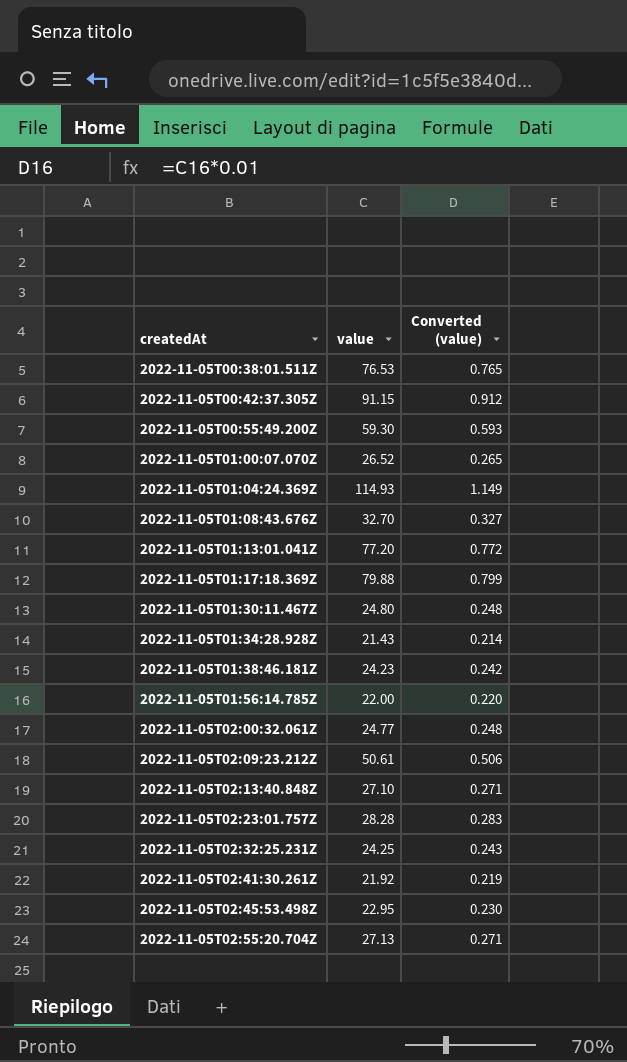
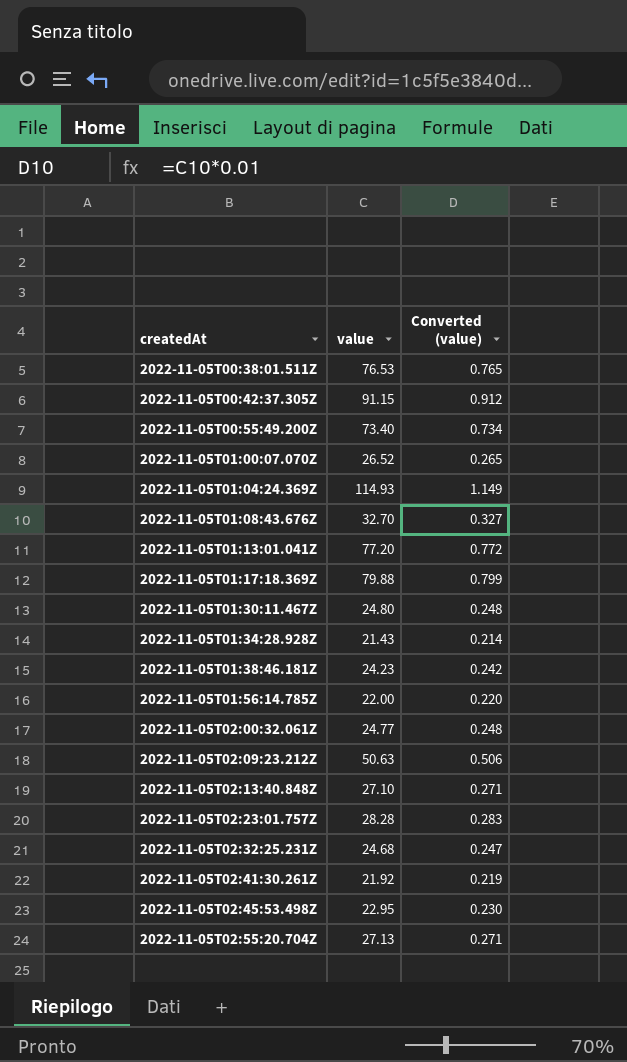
2022-11-05T00:55:49.200Z | value: 59.30 -> 73.40
2022-11-05T00:55:49.200Z | Converted (value): 0.593 -> 0.734
2022-11-05T02:09:23.212Z | value: 50.61 -> 50.63
2022-11-05T02:32:25.231Z | value: 24.25 -> 24.68
2022-11-05T02:32:25.231Z | Converted (value): 0.243 -> 0.247

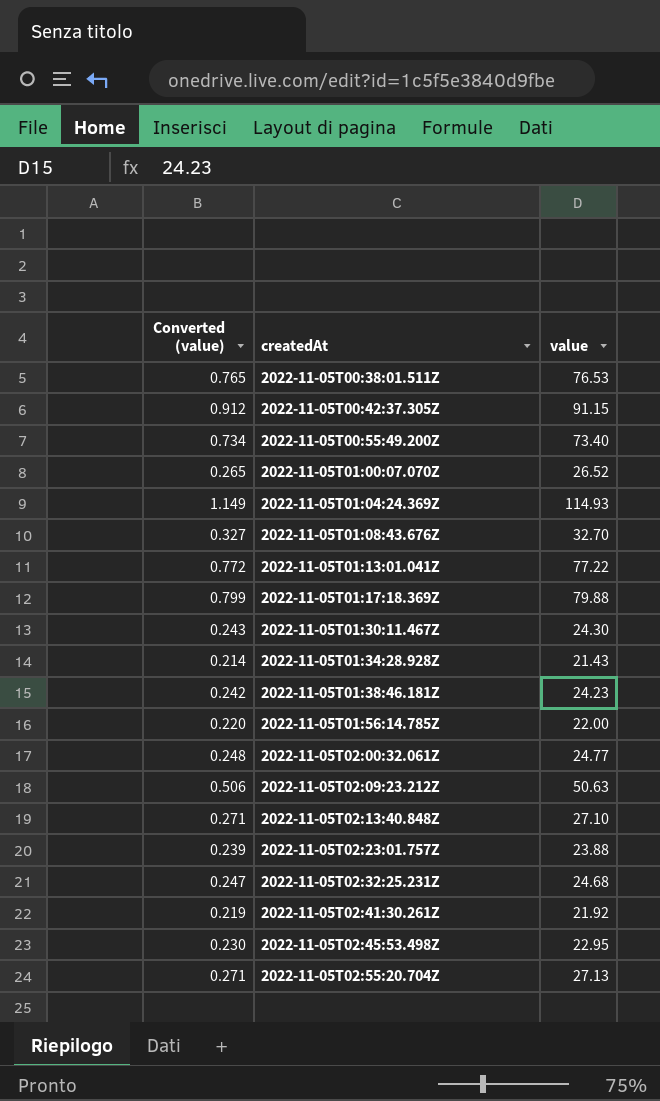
column Converted (value) | position: 3 -> 1
2022-11-05T01:13:01.041Z | value: 77.20 -> 77.22
2022-11-05T01:30:11.467Z | Converted (value): 0.248 -> 0.243
2022-11-05T01:30:11.467Z | value: 24.80 -> 24.30
2022-11-05T02:23:01.757Z | Converted (value): 0.283 -> 0.239
2022-11-05T02:23:01.757Z | value: 28.28 -> 23.88

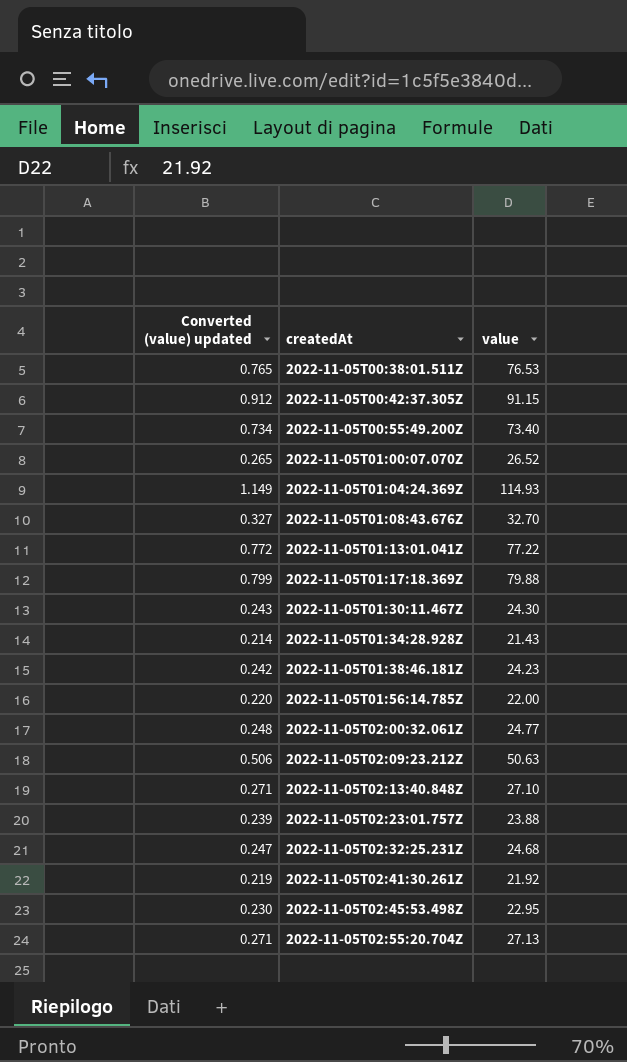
column name: Converted (value) -> Converted (value) updated

